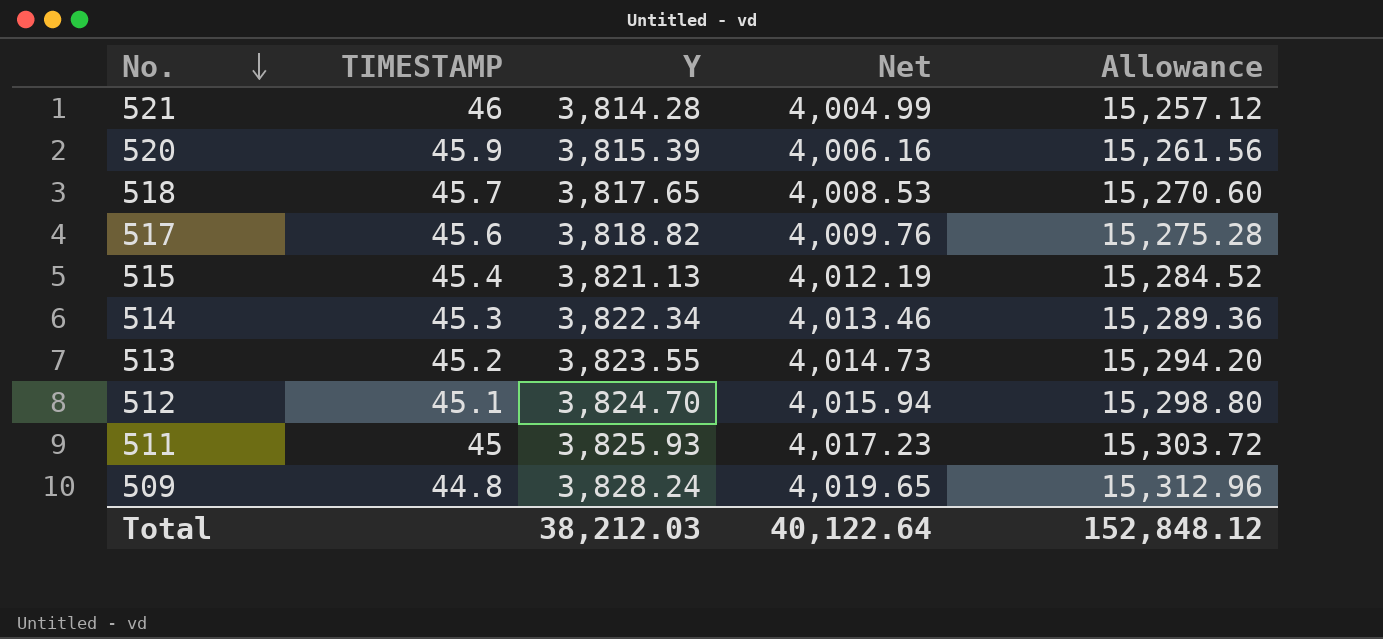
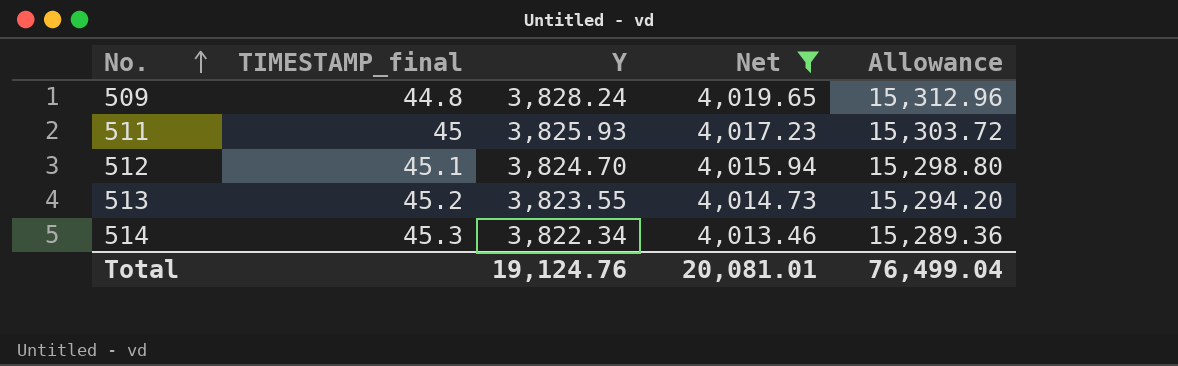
filter: none -> Net >= 4,013.46
row order: No. descending -> No. ascending
column name: TIMESTAMP -> TIMESTAMP_final
Total | Y: 38,212.03 -> 19,124.76
Total | Net: 40,122.64 -> 20,081.01
Total | Allowance: 152,848.12 -> 76,499.04

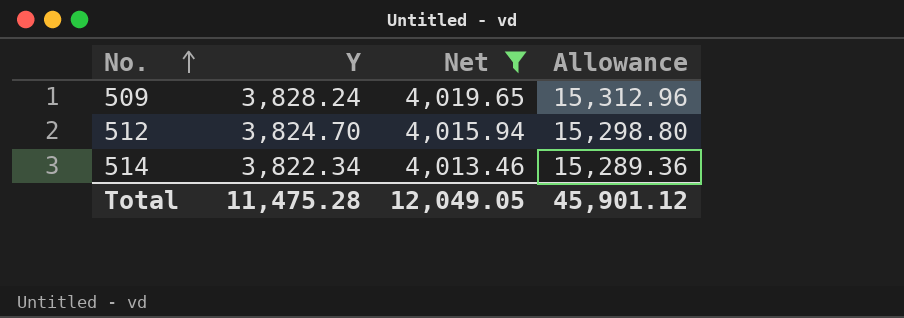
column TIMESTAMP_final | position: 2 -> none
row 511: 45 | 3,825.93 | 4,017.23 | 15,303.72 -> none
row 513: 45.2 | 3,823.55 | 4,014.73 | 15,294.20 -> none
Total | Y: 19,124.76 -> 11,475.28
Total | Net: 20,081.01 -> 12,049.05
Total | Allowance: 76,499.04 -> 45,901.12

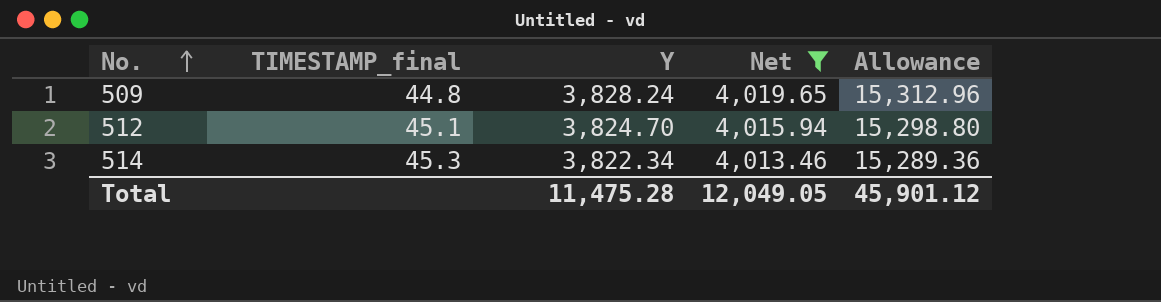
column TIMESTAMP_final | position: none -> 2

